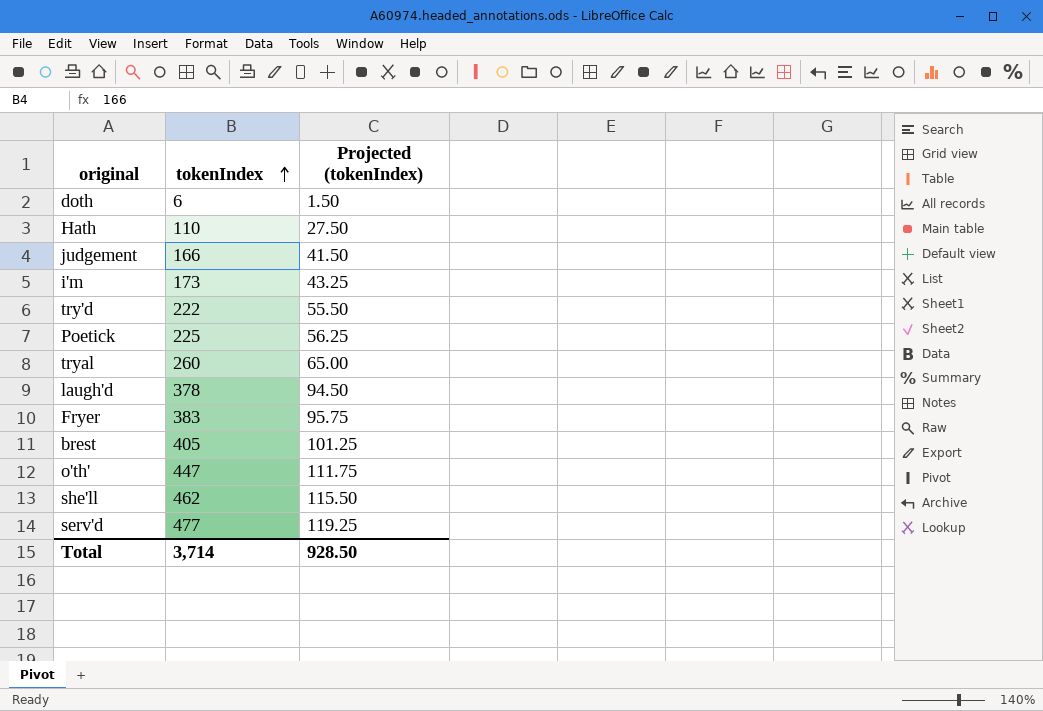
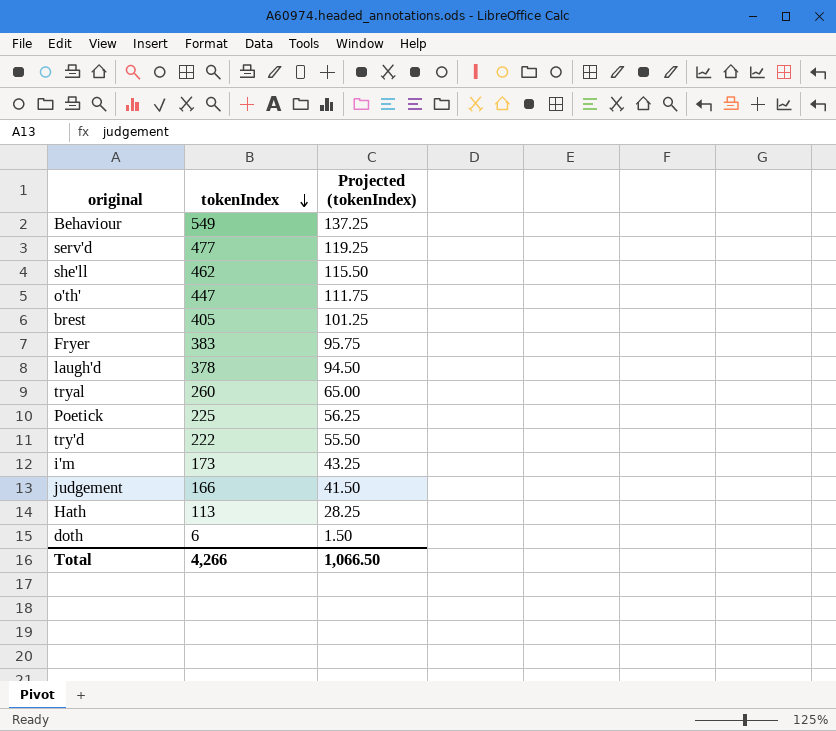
row order: tokenIndex ascending -> tokenIndex descending
row Behaviour: none -> 549 | 137.25
Hath | tokenIndex: 110 -> 113
Hath | Projected (tokenIndex): 27.50 -> 28.25
Total | tokenIndex: 3,714 -> 4,266
Total | Projected (tokenIndex): 928.50 -> 1,066.50

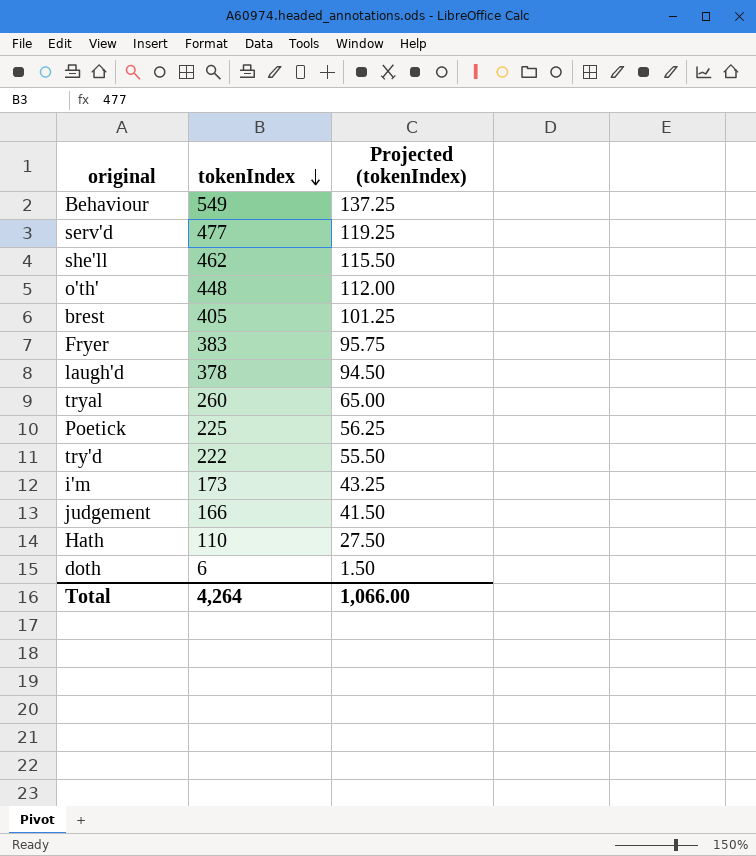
o'th' | tokenIndex: 447 -> 448
o'th' | Projected (tokenIndex): 111.75 -> 112.00
Hath | tokenIndex: 113 -> 110
Hath | Projected (tokenIndex): 28.25 -> 27.50
Total | tokenIndex: 4,266 -> 4,264
Total | Projected (tokenIndex): 1,066.50 -> 1,066.00

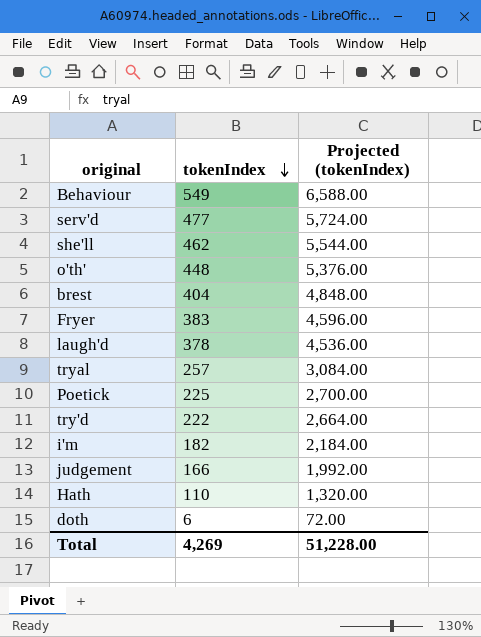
column Projected (tokenIndex) | formula: [tokenIndex] * 0.25 -> [tokenIndex] * 12
brest | tokenIndex: 405 -> 404
tryal | tokenIndex: 260 -> 257
i'm | tokenIndex: 173 -> 182
Total | tokenIndex: 4,264 -> 4,269
Total | Projected (tokenIndex): 1,066.00 -> 51,228.00

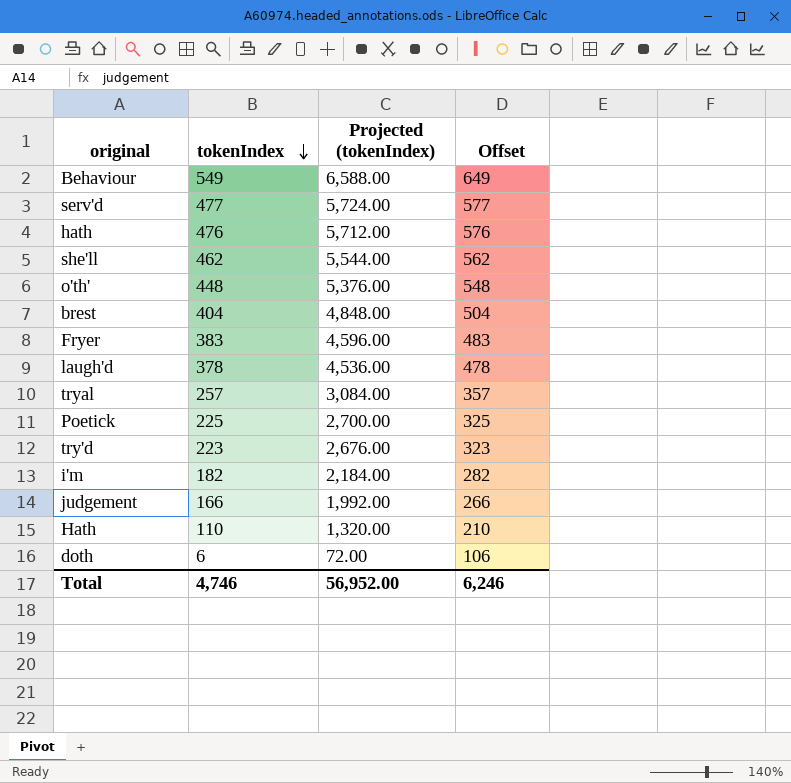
column Offset | formula: none -> [tokenIndex] + 100
row hath: none -> 476 | 5,712.00 | 576
try'd | tokenIndex: 222 -> 223
try'd | Projected (tokenIndex): 2,664.00 -> 2,676.00
Total | tokenIndex: 4,269 -> 4,746
Total | Projected (tokenIndex): 51,228.00 -> 56,952.00

